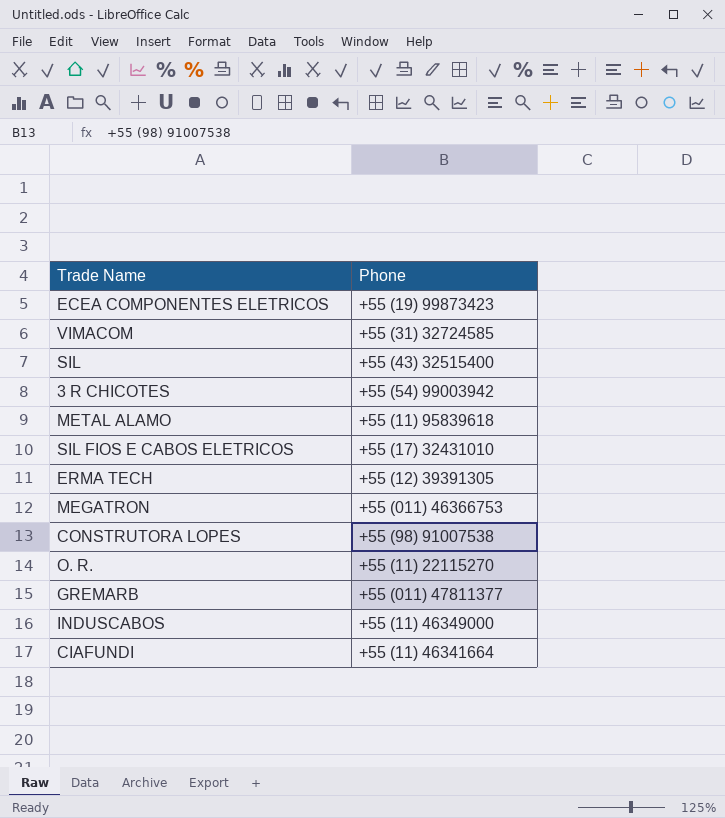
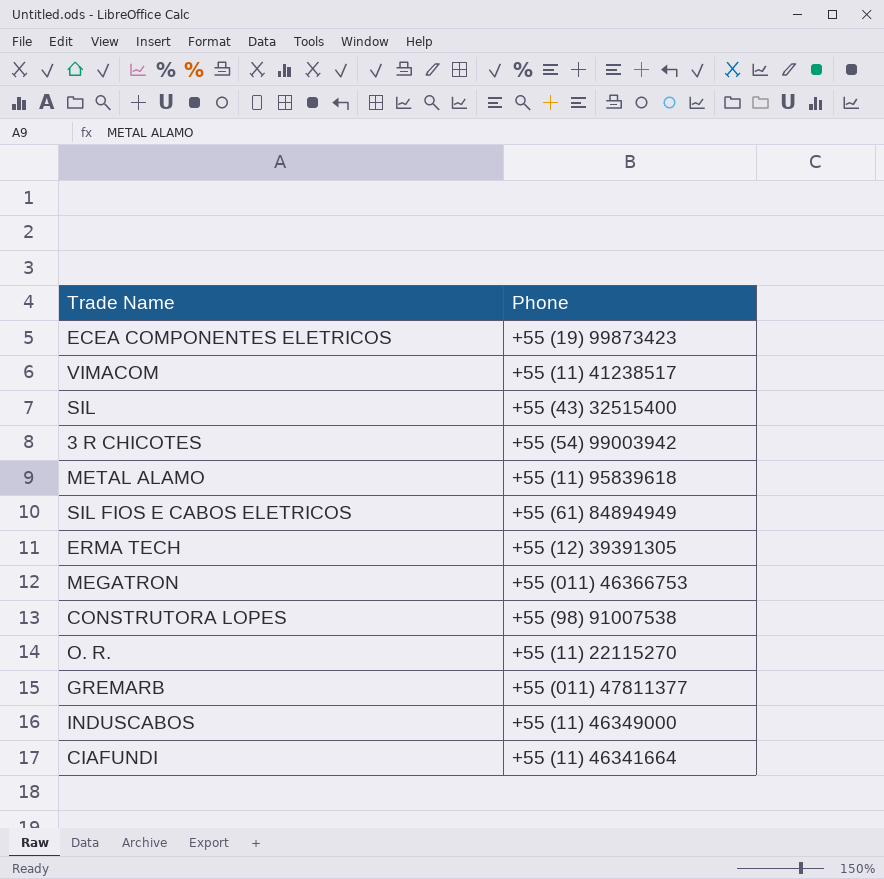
VIMACOM | Phone: +55 (31) 32724585 -> +55 (11) 41238517
SIL FIOS E CABOS ELETRICOS | Phone: +55 (17) 32431010 -> +55 (61) 84894949

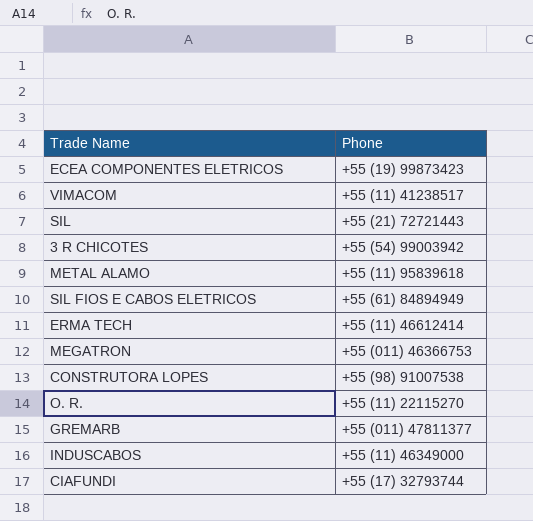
SIL | Phone: +55 (43) 32515400 -> +55 (21) 72721443
ERMA TECH | Phone: +55 (12) 39391305 -> +55 (11) 46612414
CIAFUNDI | Phone: +55 (11) 46341664 -> +55 (17) 32793744

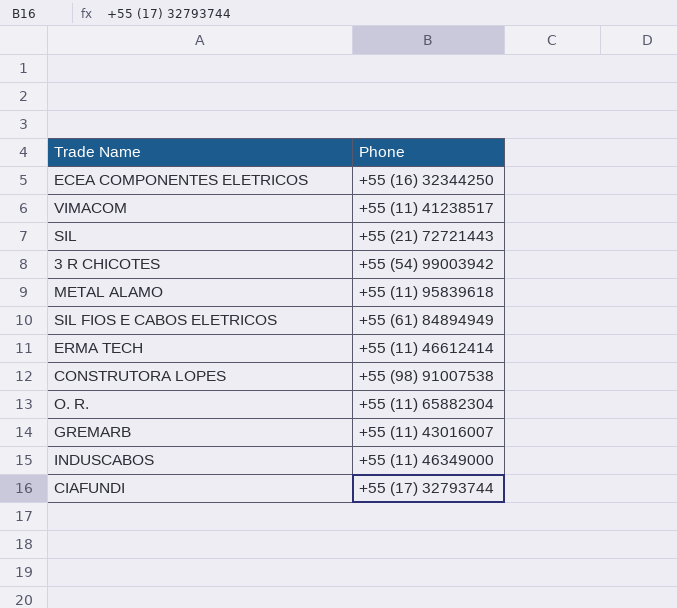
row MEGATRON: +55 (011) 46366753 -> none
ECEA COMPONENTES ELETRICOS | Phone: +55 (19) 99873423 -> +55 (16) 32344250
O. R. | Phone: +55 (11) 22115270 -> +55 (11) 65882304
GREMARB | Phone: +55 (011) 47811377 -> +55 (11) 43016007

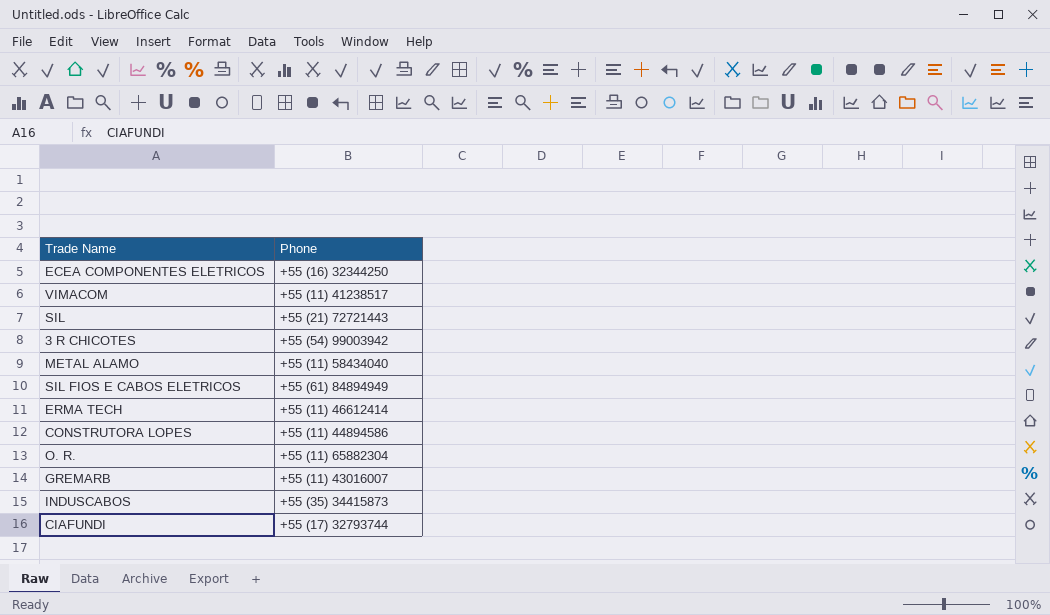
METAL ALAMO | Phone: +55 (11) 95839618 -> +55 (11) 58434040
CONSTRUTORA LOPES | Phone: +55 (98) 91007538 -> +55 (11) 44894586
INDUSCABOS | Phone: +55 (11) 46349000 -> +55 (35) 34415873

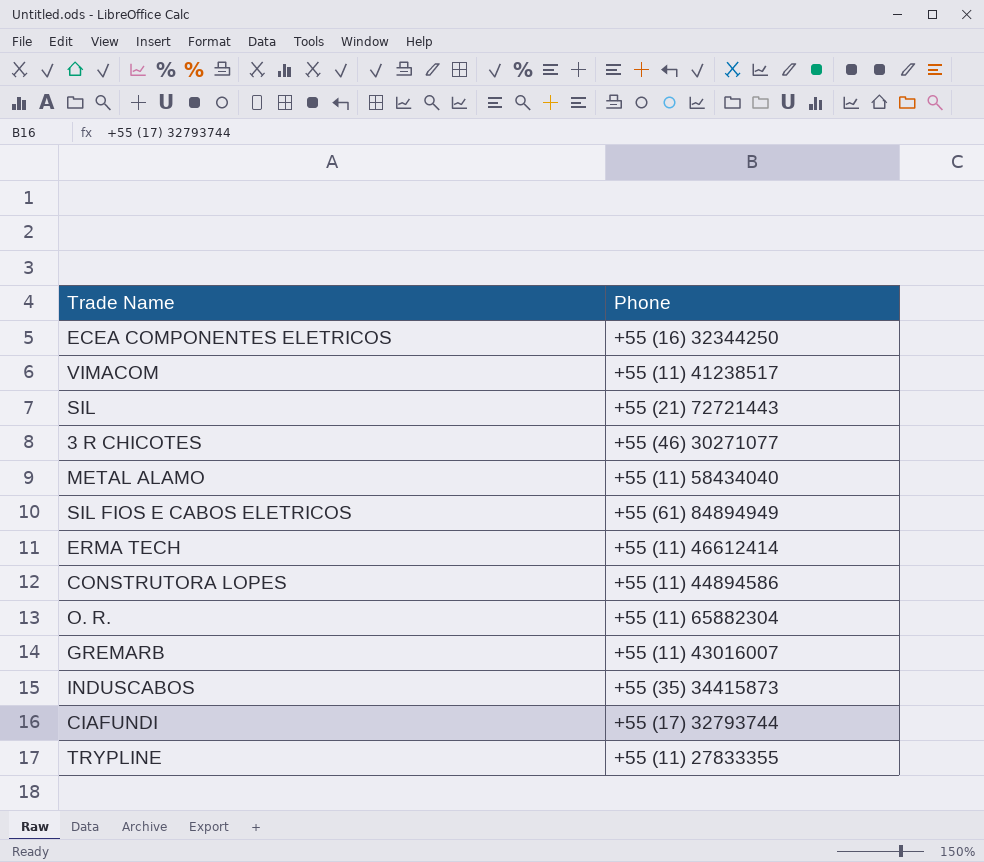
3 R CHICOTES | Phone: +55 (54) 99003942 -> +55 (46) 30271077
row TRYPLINE: none -> +55 (11) 27833355

